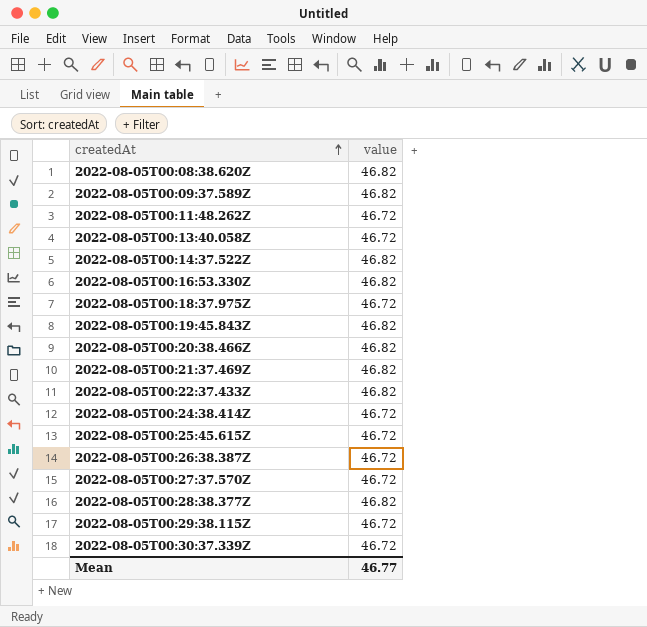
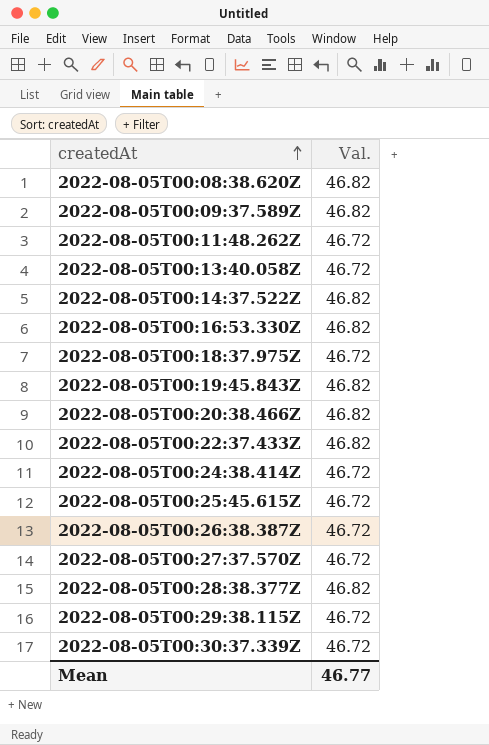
column name: value -> Val.
row 2022-08-05T00:21:37.469Z: 46.82 -> none

